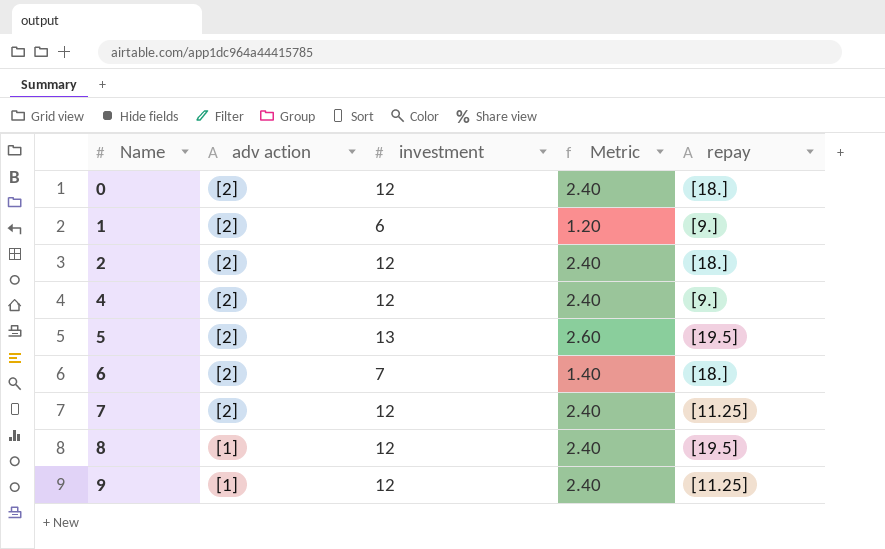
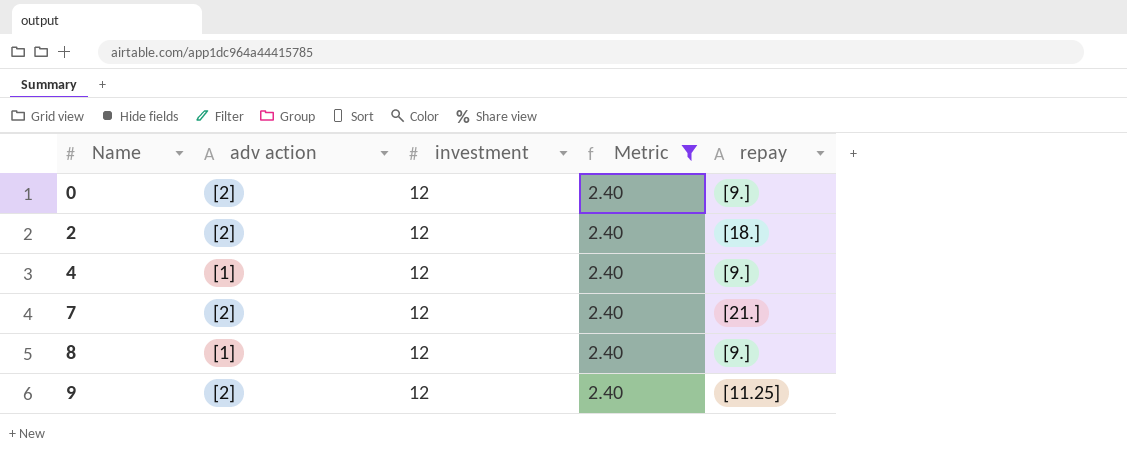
filter: none -> Metric = 2.40
0 | repay: [18.] -> [9.]
4 | adv action: [2] -> [1]
7 | repay: [11.25] -> [21.]
8 | repay: [19.5] -> [9.]
9 | adv action: [1] -> [2]

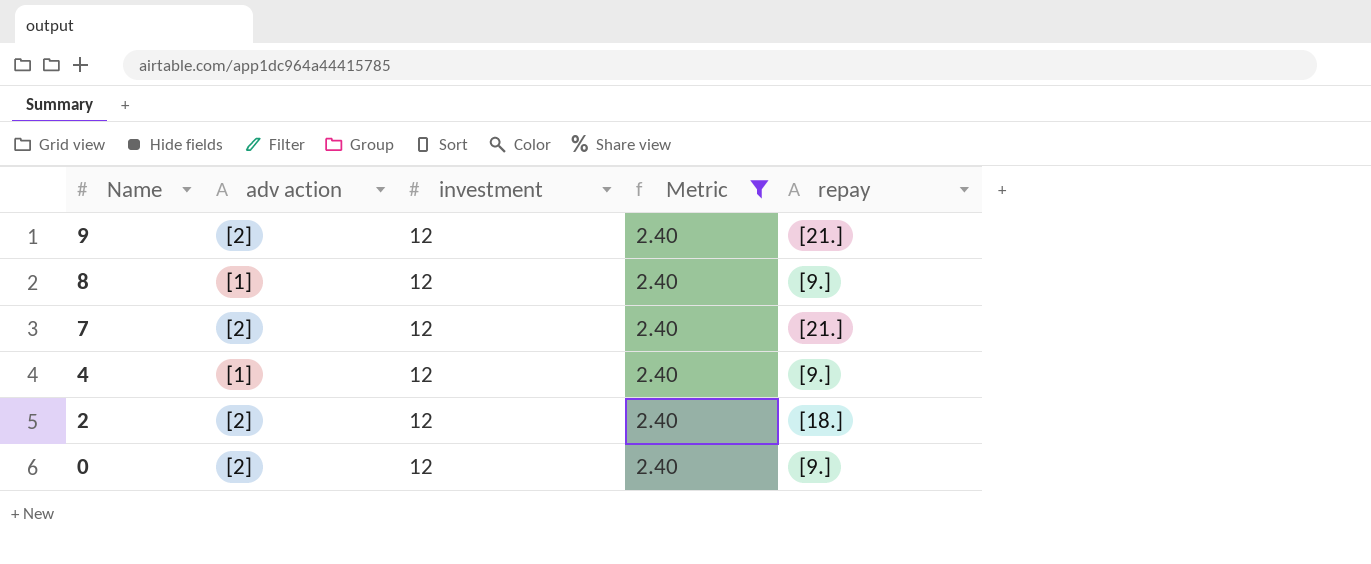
row order: Name ascending -> Name descending
9 | repay: [11.25] -> [21.]

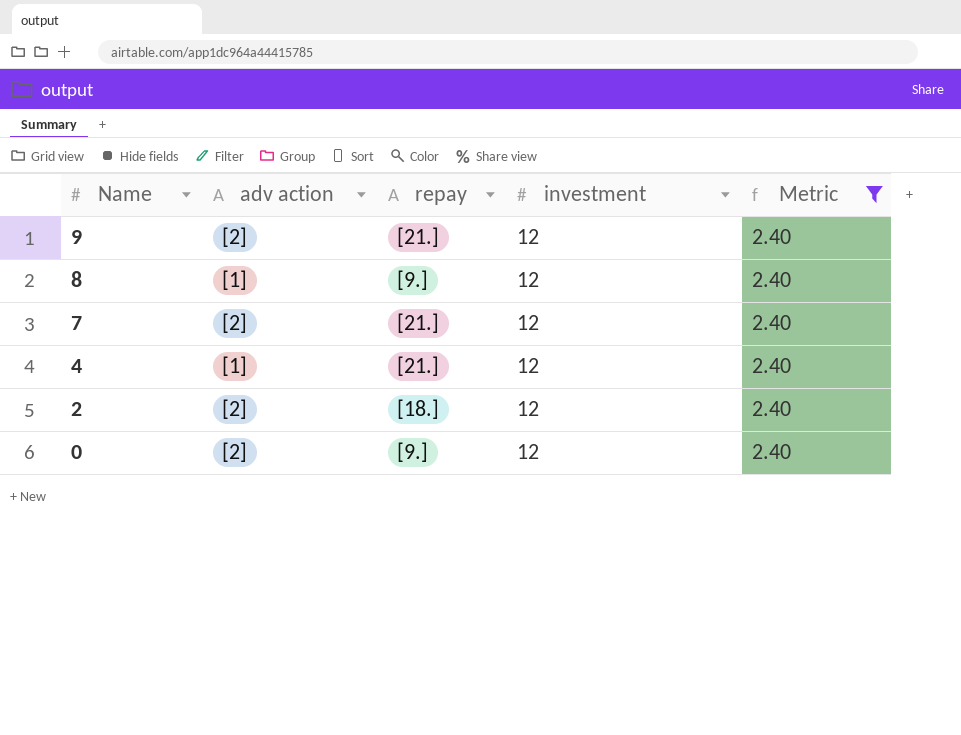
column repay | position: 5 -> 3
4 | repay: [9.] -> [21.]

